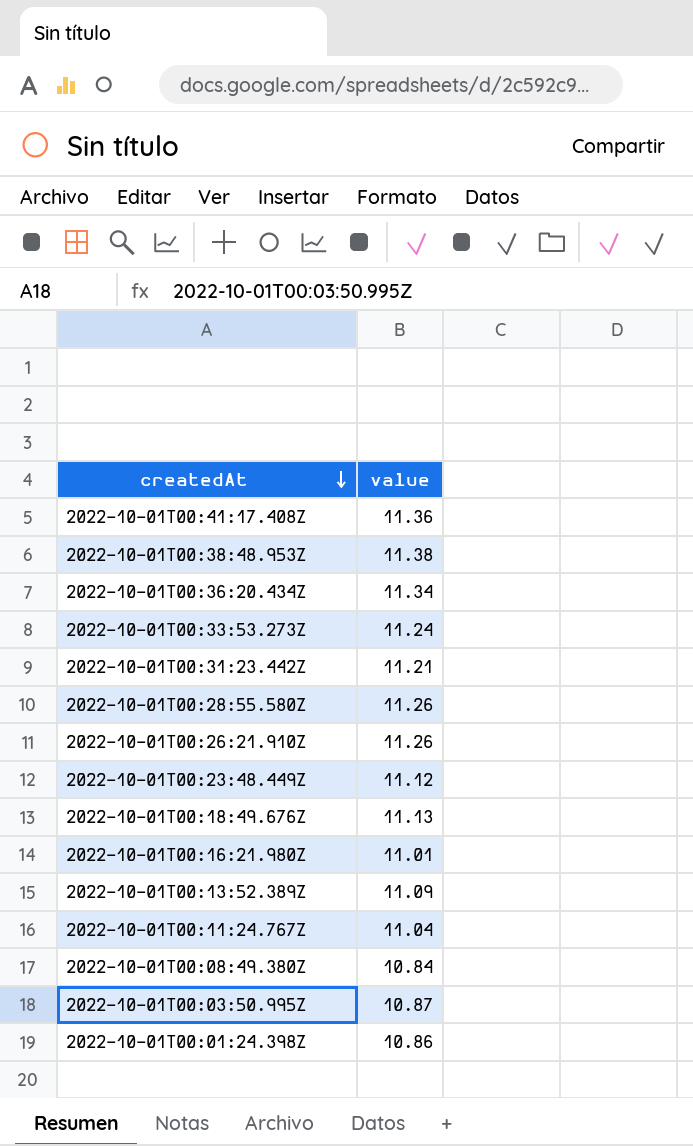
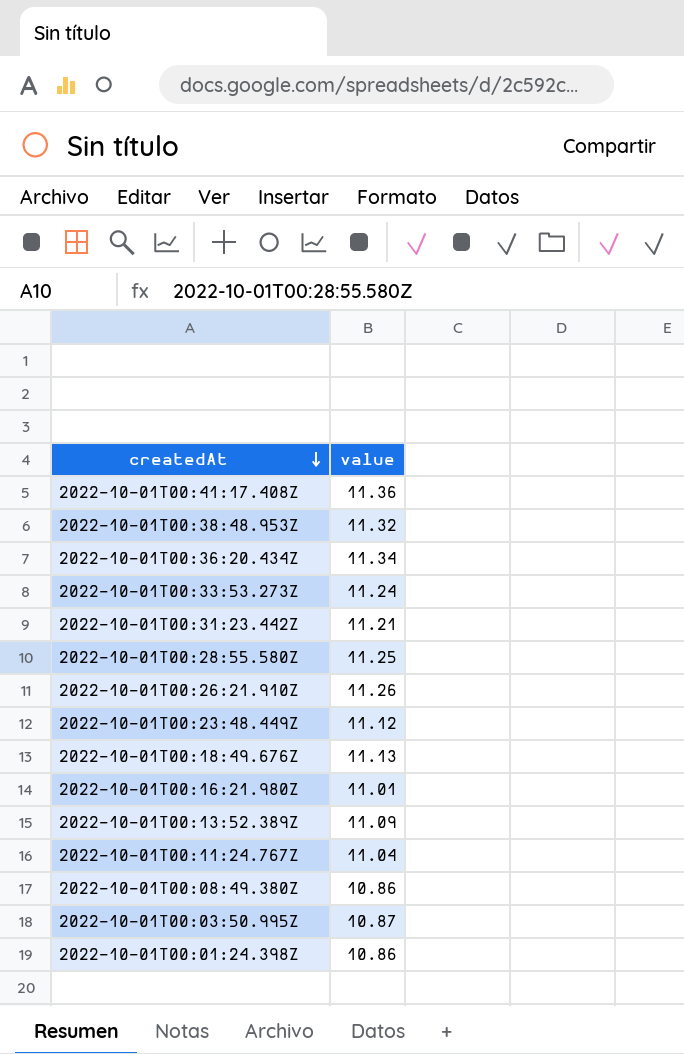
2022-10-01T00:38:48.953Z | value: 11.38 -> 11.32
2022-10-01T00:28:55.580Z | value: 11.26 -> 11.25
2022-10-01T00:08:49.380Z | value: 10.84 -> 10.86

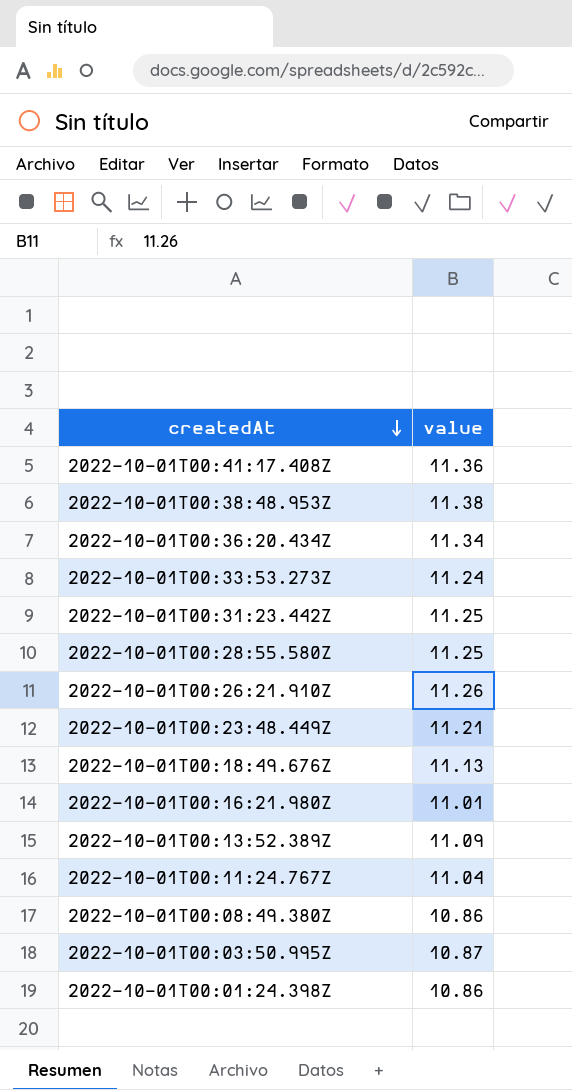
2022-10-01T00:38:48.953Z | value: 11.32 -> 11.38
2022-10-01T00:31:23.442Z | value: 11.21 -> 11.25
2022-10-01T00:23:48.449Z | value: 11.12 -> 11.21

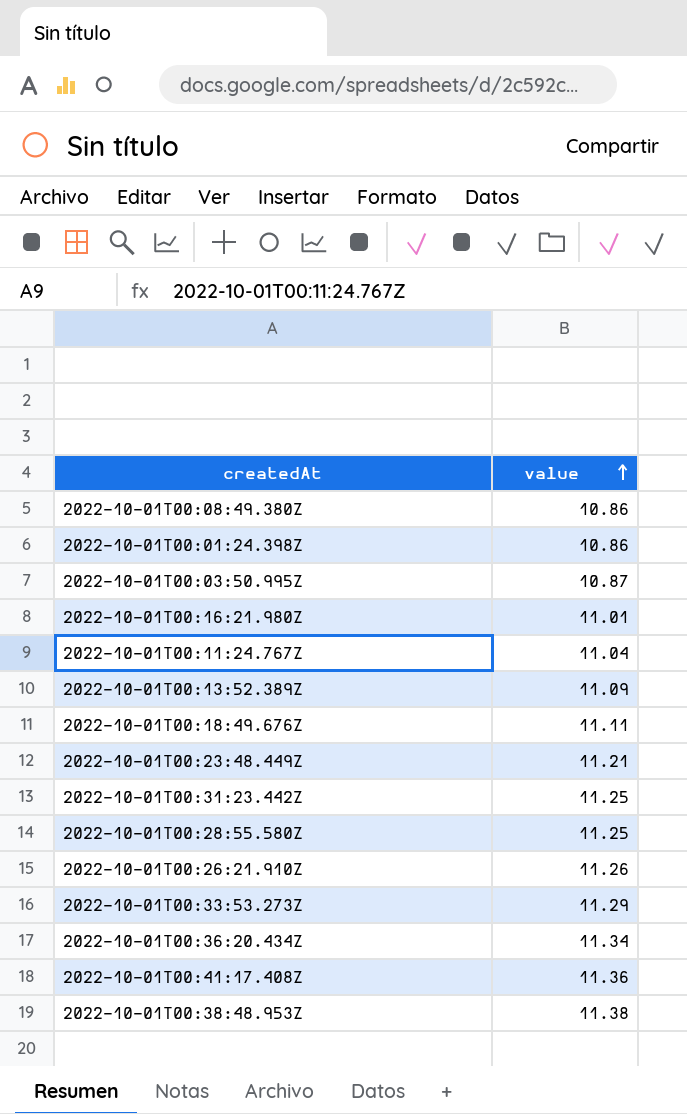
row order: createdAt descending -> value ascending
2022-10-01T00:18:49.676Z | value: 11.13 -> 11.11
2022-10-01T00:33:53.273Z | value: 11.24 -> 11.29

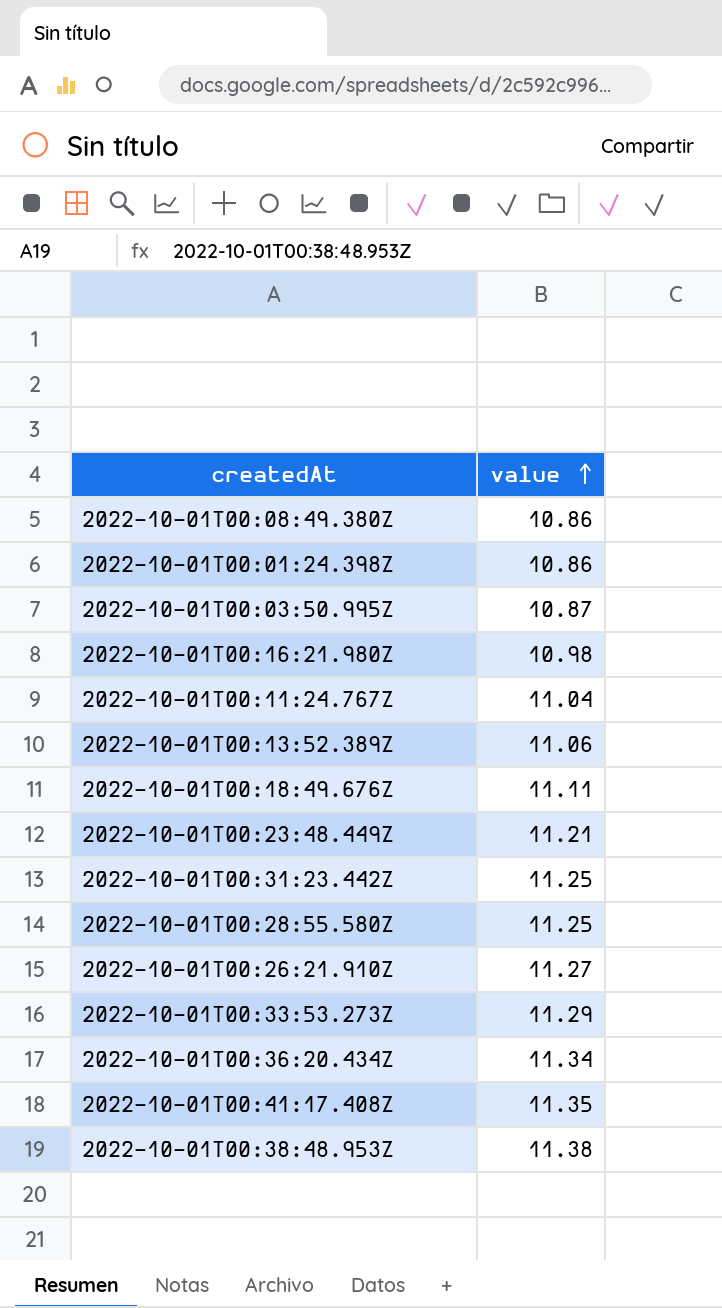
2022-10-01T00:16:21.980Z | value: 11.01 -> 10.98
2022-10-01T00:13:52.389Z | value: 11.09 -> 11.06
2022-10-01T00:26:21.910Z | value: 11.26 -> 11.27
2022-10-01T00:41:17.408Z | value: 11.36 -> 11.35

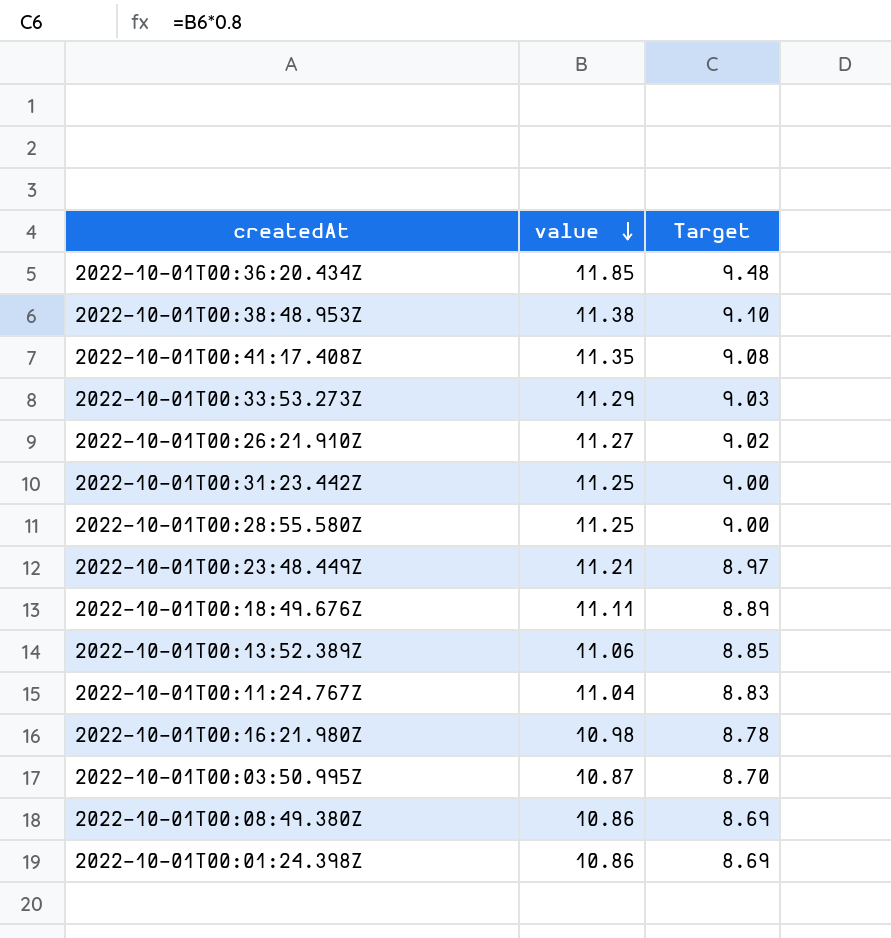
row order: value ascending -> value descending
column Target | formula: none -> [value] * 0.8
2022-10-01T00:36:20.434Z | value: 11.34 -> 11.85

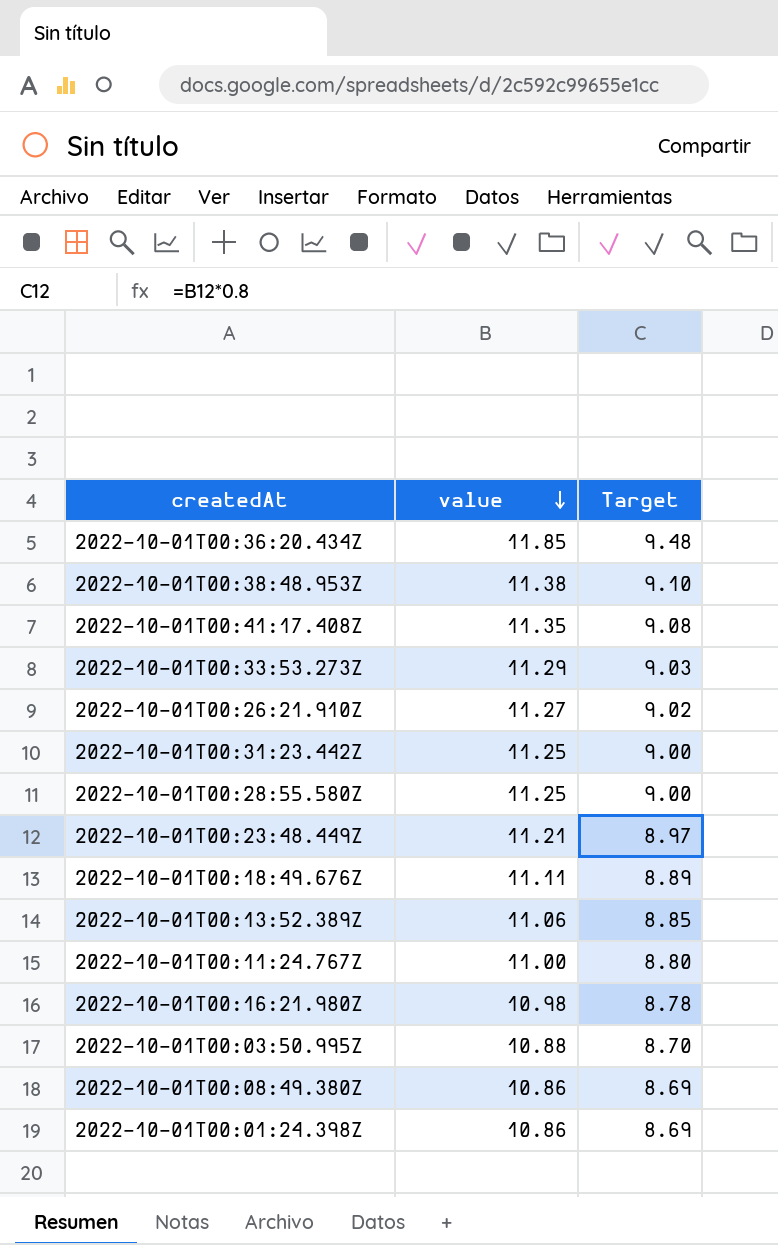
2022-10-01T00:11:24.767Z | value: 11.04 -> 11.00
2022-10-01T00:11:24.767Z | Target: 8.83 -> 8.80
2022-10-01T00:03:50.995Z | value: 10.87 -> 10.88

